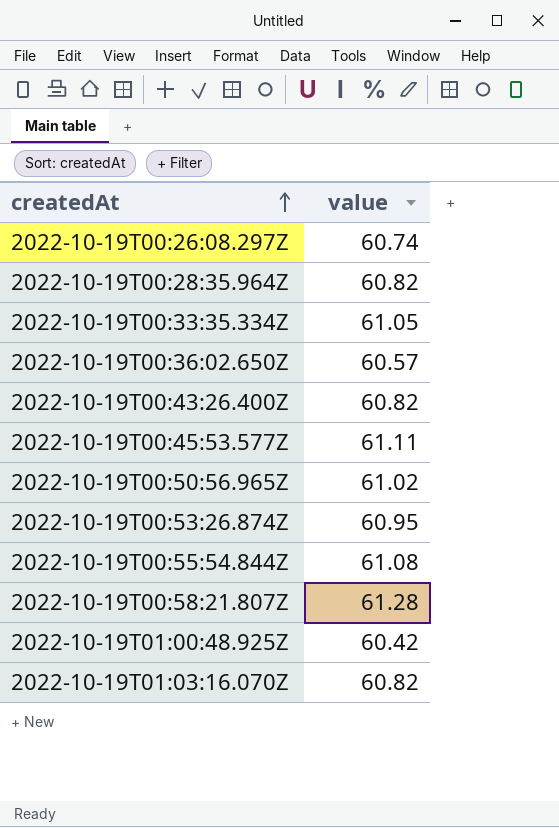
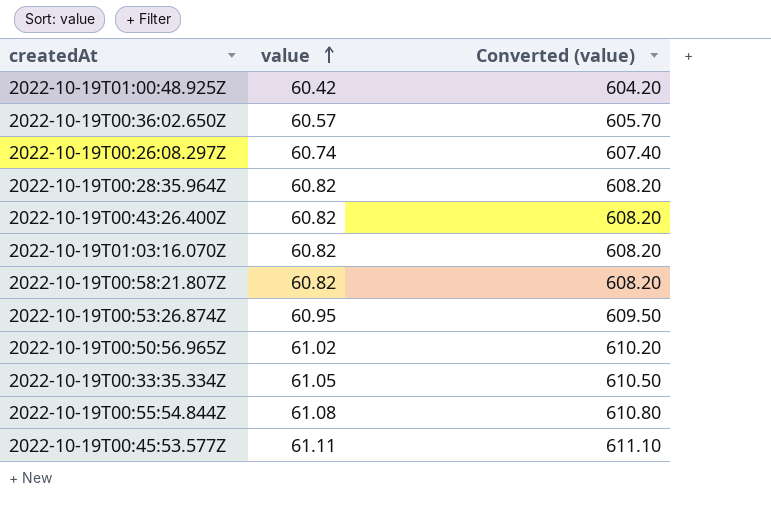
row order: createdAt ascending -> value ascending
column Converted (value) | formula: none -> [value] * 10
2022-10-19T00:58:21.807Z | value: 61.28 -> 60.82

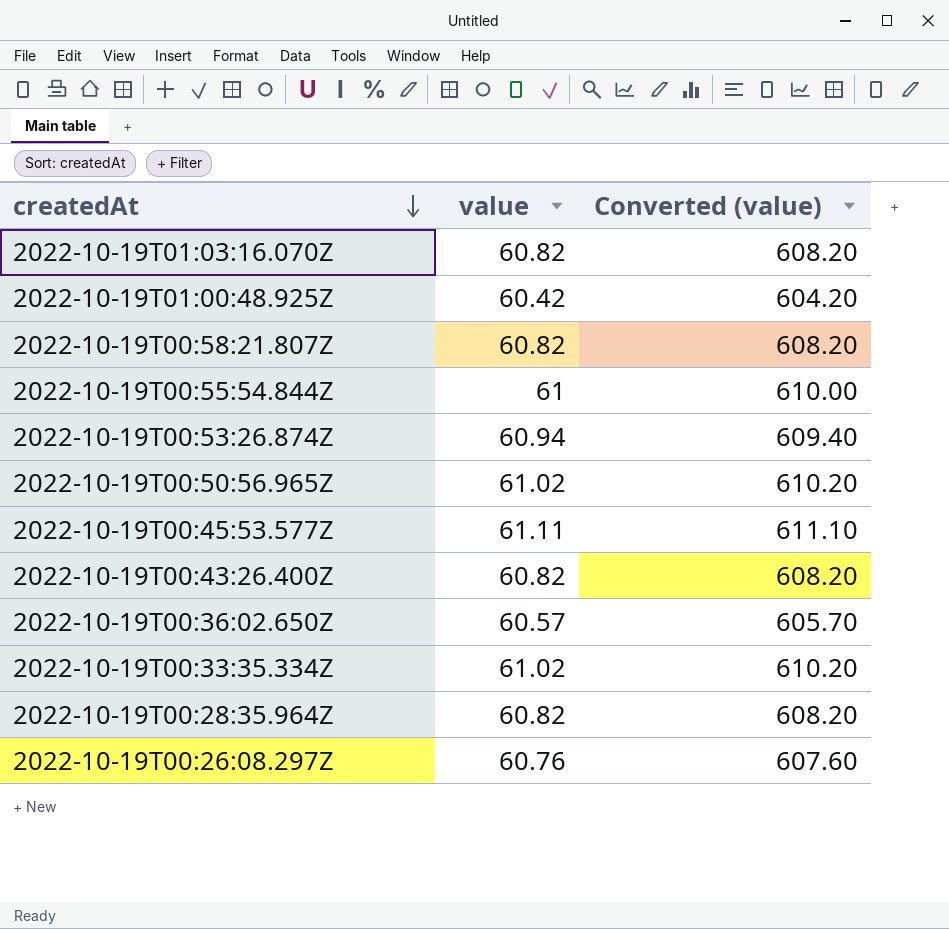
row order: value ascending -> createdAt descending
2022-10-19T00:55:54.844Z | value: 61.08 -> 61
2022-10-19T00:55:54.844Z | Converted (value): 610.80 -> 610.00
2022-10-19T00:53:26.874Z | value: 60.95 -> 60.94
2022-10-19T00:53:26.874Z | Converted (value): 609.50 -> 609.40
2022-10-19T00:33:35.334Z | value: 61.05 -> 61.02
2022-10-19T00:33:35.334Z | Converted (value): 610.50 -> 610.20
2022-10-19T00:26:08.297Z | value: 60.74 -> 60.76
2022-10-19T00:26:08.297Z | Converted (value): 607.40 -> 607.60

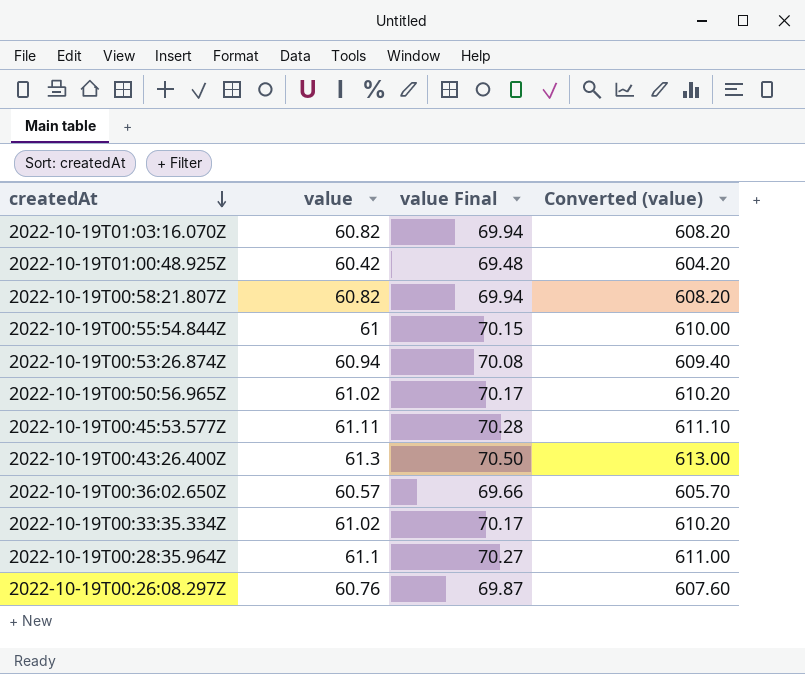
column value Final | formula: none -> [value] * 1.15
2022-10-19T00:43:26.400Z | value: 60.82 -> 61.3
2022-10-19T00:43:26.400Z | Converted (value): 608.20 -> 613.00
2022-10-19T00:28:35.964Z | value: 60.82 -> 61.1
2022-10-19T00:28:35.964Z | Converted (value): 608.20 -> 611.00

